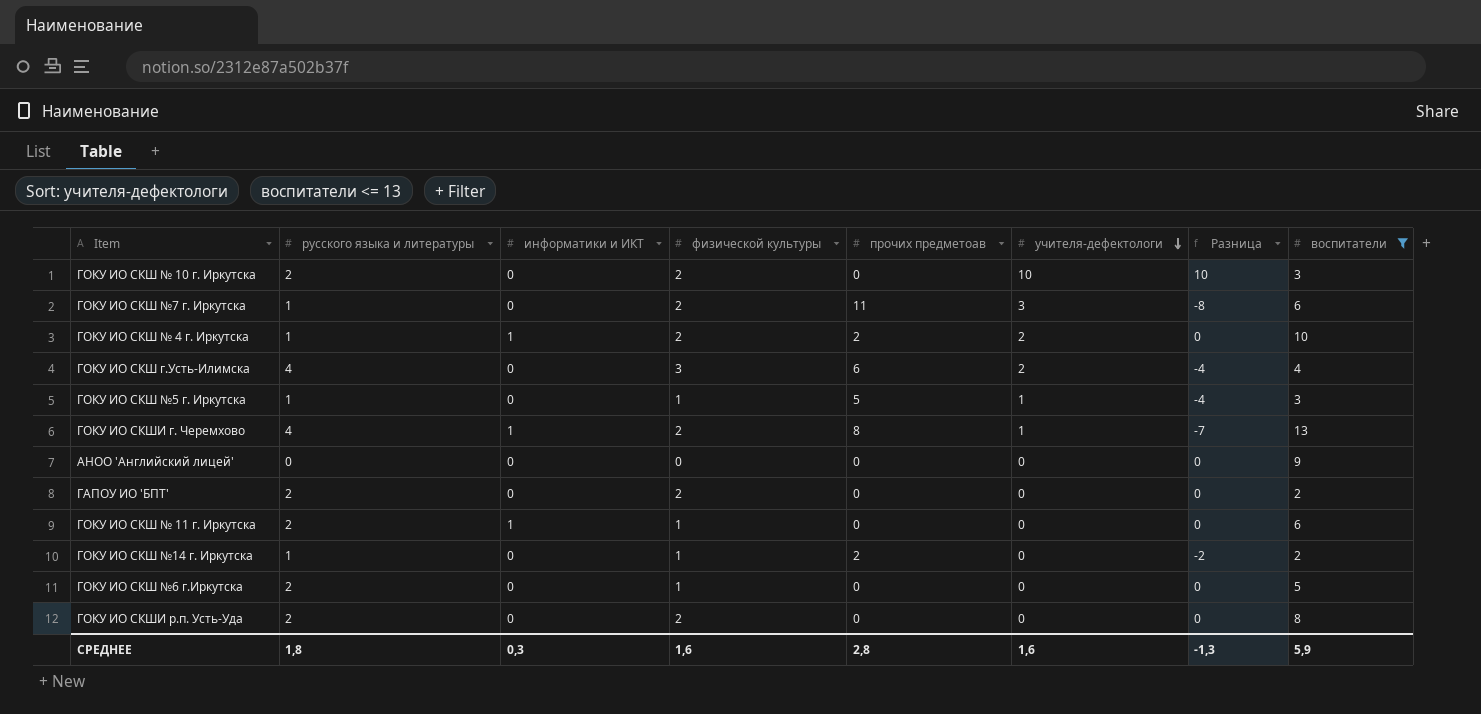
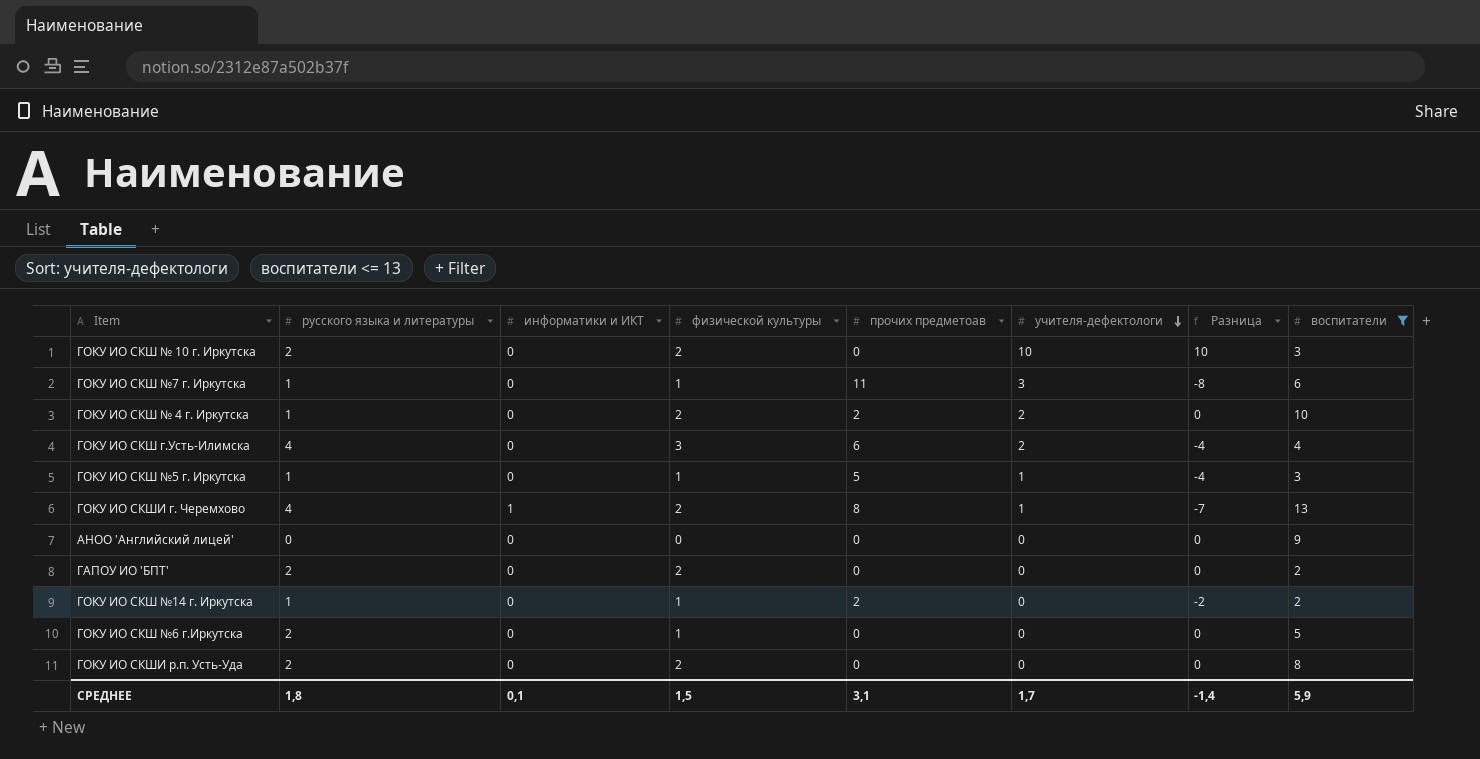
row ГОКУ ИО СКШ № 11 г. Иркутска: 2 | 1 | 1 | 0 | 0 | 0 | 6 -> none
ГОКУ ИО СКШ №7 г. Иркутска | физической культуры: 2 -> 1
ГОКУ ИО СКШ № 4 г. Иркутска | информатики и ИКТ: 1 -> 0
СРЕДНЕЕ | информатики и ИКТ: 0,3 -> 0,1
СРЕДНЕЕ | физической культуры: 1,6 -> 1,5
СРЕДНЕЕ | прочих предметоав: 2,8 -> 3,1
СРЕДНЕЕ | учителя-дефектологи: 1,6 -> 1,7
СРЕДНЕЕ | Разница: -1,3 -> -1,4

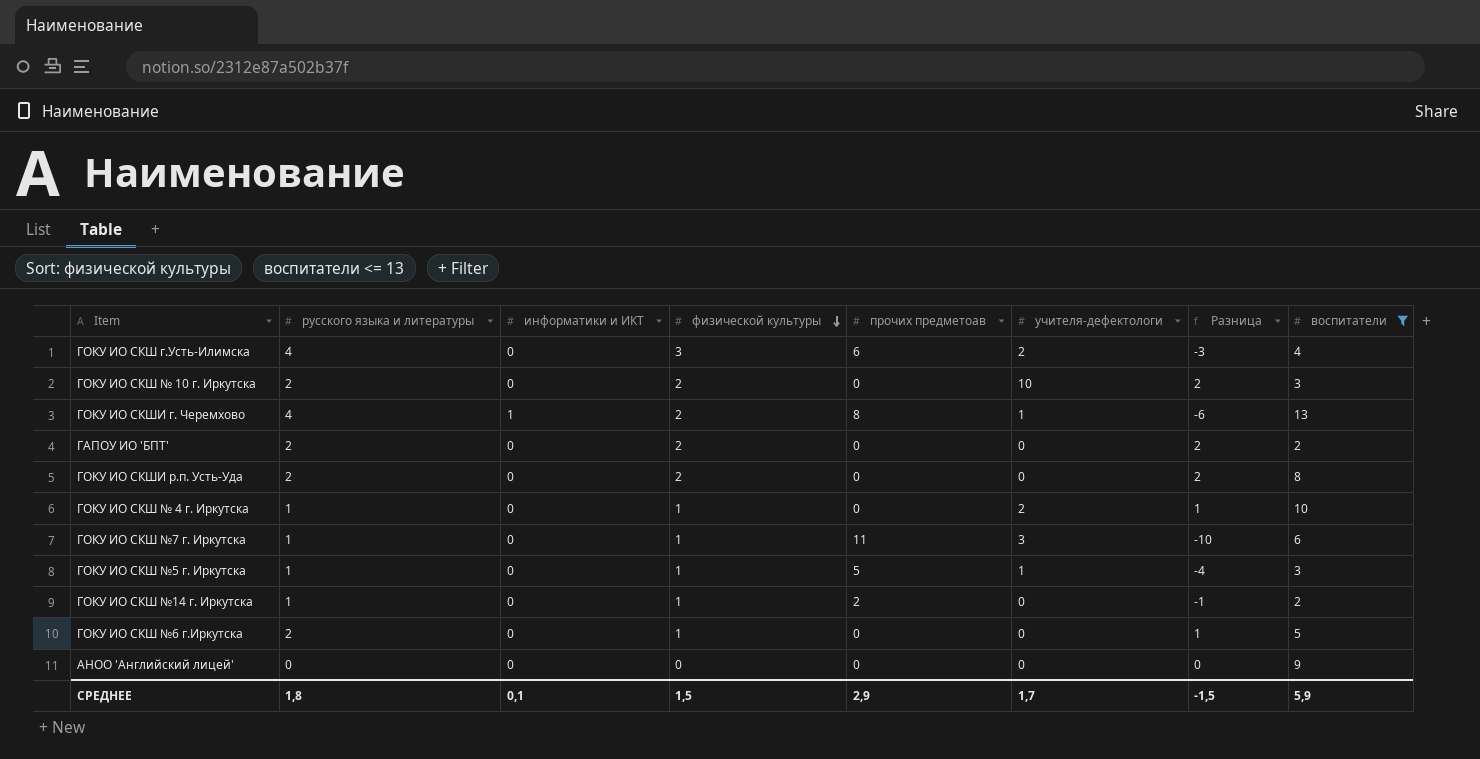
row order: учителя-дефектологи descending -> физической культуры descending
column Разница | formula: [учителя-дефектологи] - [прочих предметоав] -> [физической культуры] - [прочих предметоав]
ГОКУ ИО СКШ № 4 г. Иркутска | физической культуры: 2 -> 1
ГОКУ ИО СКШ № 4 г. Иркутска | прочих предметоав: 2 -> 0
СРЕДНЕЕ | прочих предметоав: 3,1 -> 2,9
СРЕДНЕЕ | Разница: -1,4 -> -1,5

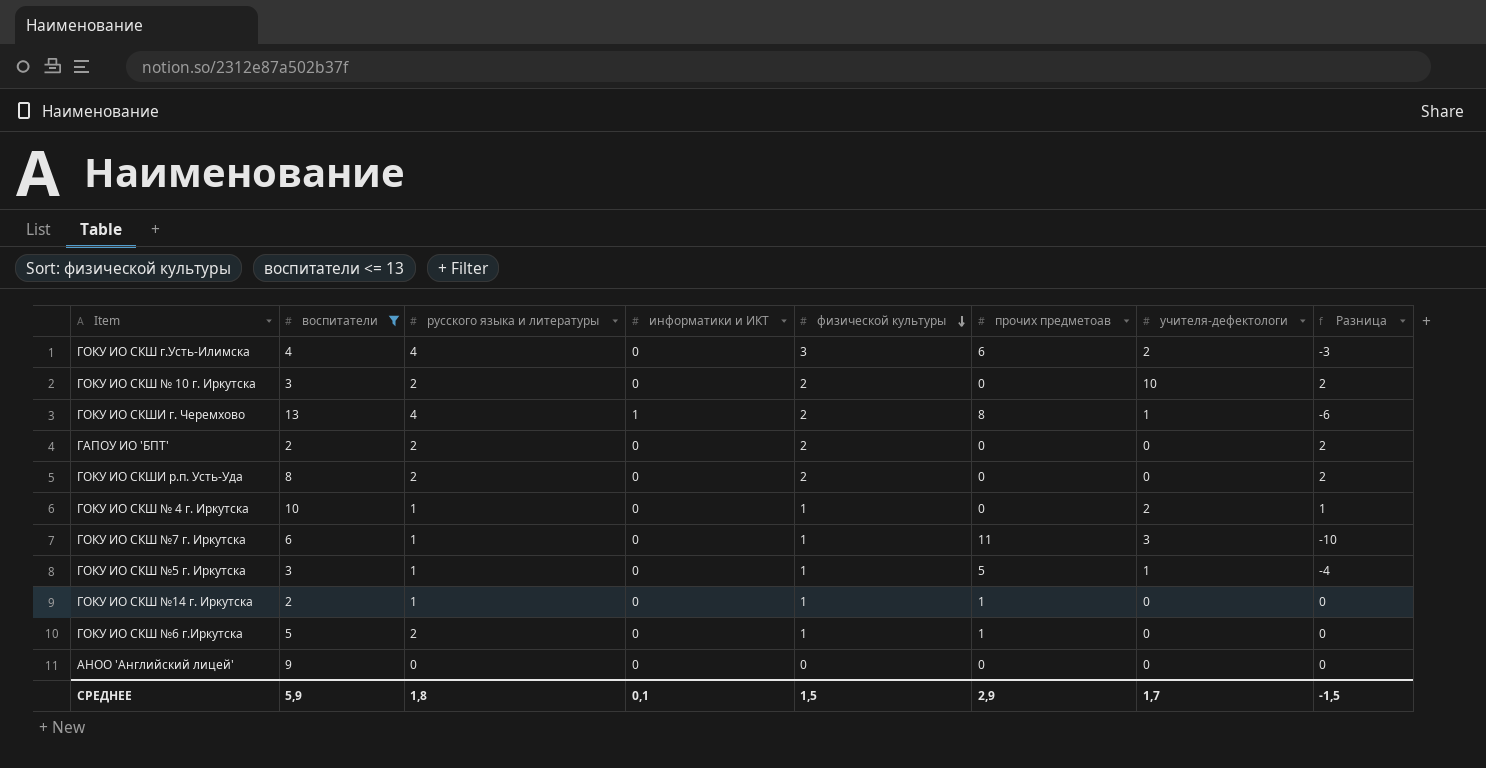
column воспитатели | position: 8 -> 2
ГОКУ ИО СКШ №14 г. Иркутска | прочих предметоав: 2 -> 1
ГОКУ ИО СКШ №14 г. Иркутска | Разница: -1 -> 0
ГОКУ ИО СКШ №6 г.Иркутска | прочих предметоав: 0 -> 1
ГОКУ ИО СКШ №6 г.Иркутска | Разница: 1 -> 0

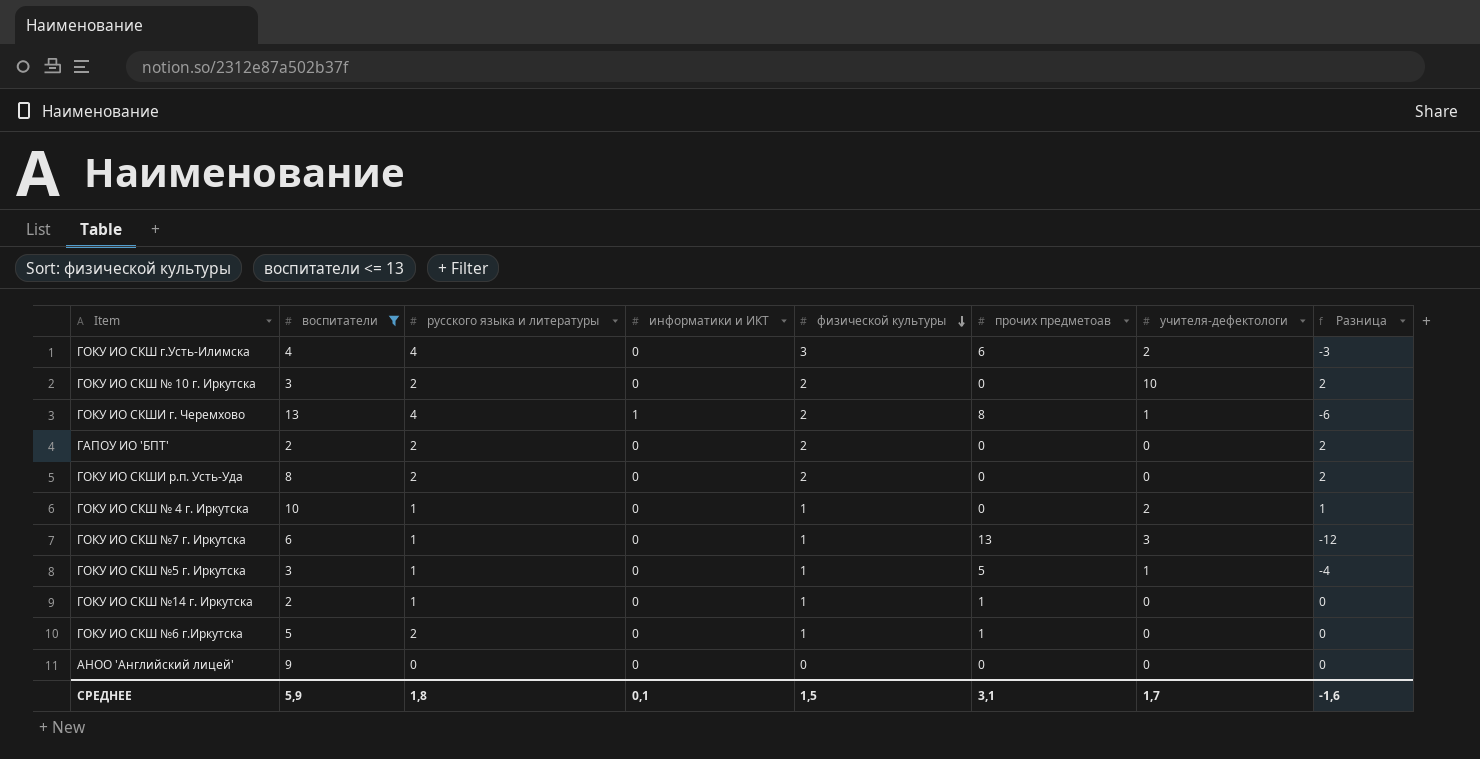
ГОКУ ИО СКШ №7 г. Иркутска | прочих предметоав: 11 -> 13
ГОКУ ИО СКШ №7 г. Иркутска | Разница: -10 -> -12
СРЕДНЕЕ | прочих предметоав: 2,9 -> 3,1
СРЕДНЕЕ | Разница: -1,5 -> -1,6

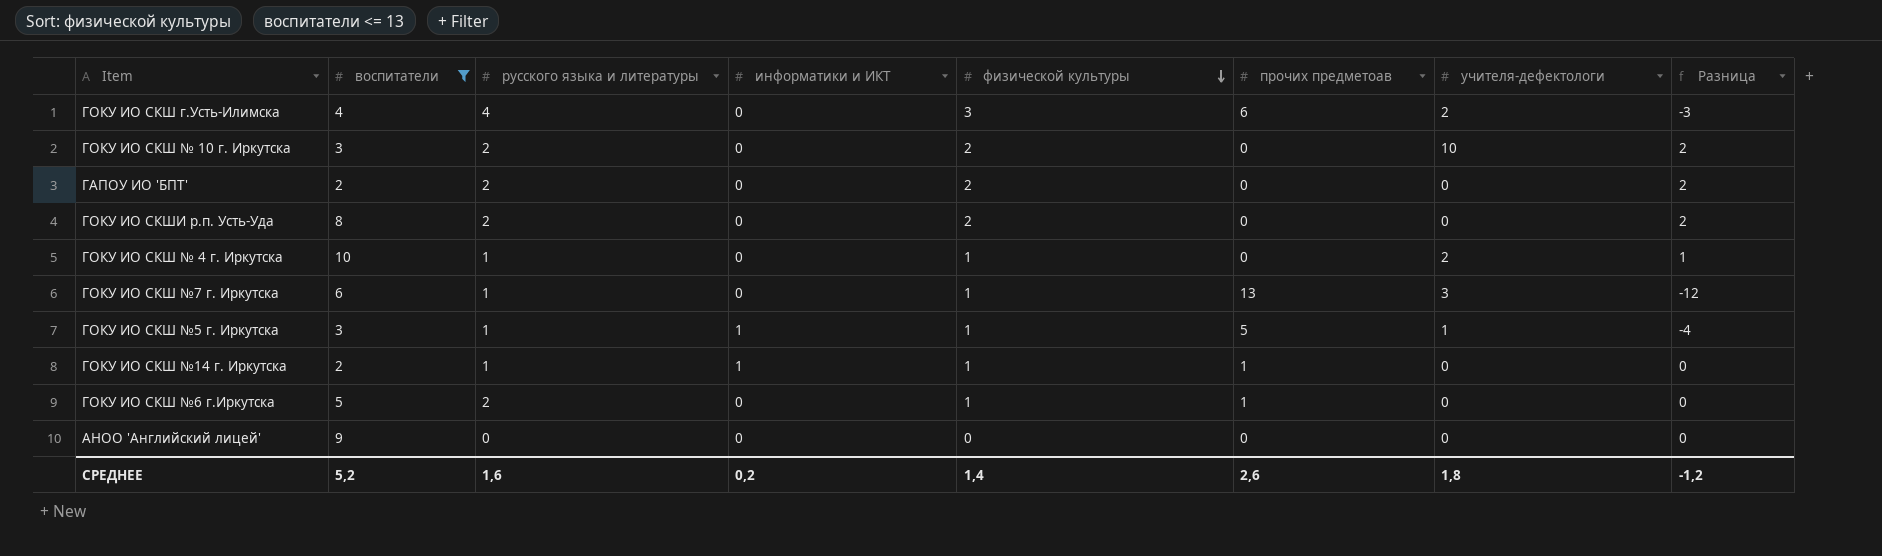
row ГОКУ ИО СКШИ г. Черемхово: 13 | 4 | 1 | 2 | 8 | 1 | -6 -> none
ГОКУ ИО СКШ №5 г. Иркутска | информатики и ИКТ: 0 -> 1
ГОКУ ИО СКШ №14 г. Иркутска | информатики и ИКТ: 0 -> 1
СРЕДНЕЕ | воспитатели: 5,9 -> 5,2
СРЕДНЕЕ | русского языка и литературы: 1,8 -> 1,6
СРЕДНЕЕ | информатики и ИКТ: 0,1 -> 0,2
СРЕДНЕЕ | физической культуры: 1,5 -> 1,4
СРЕДНЕЕ | прочих предметоав: 3,1 -> 2,6
СРЕДНЕЕ | учителя-дефектологи: 1,7 -> 1,8
СРЕДНЕЕ | Разница: -1,6 -> -1,2

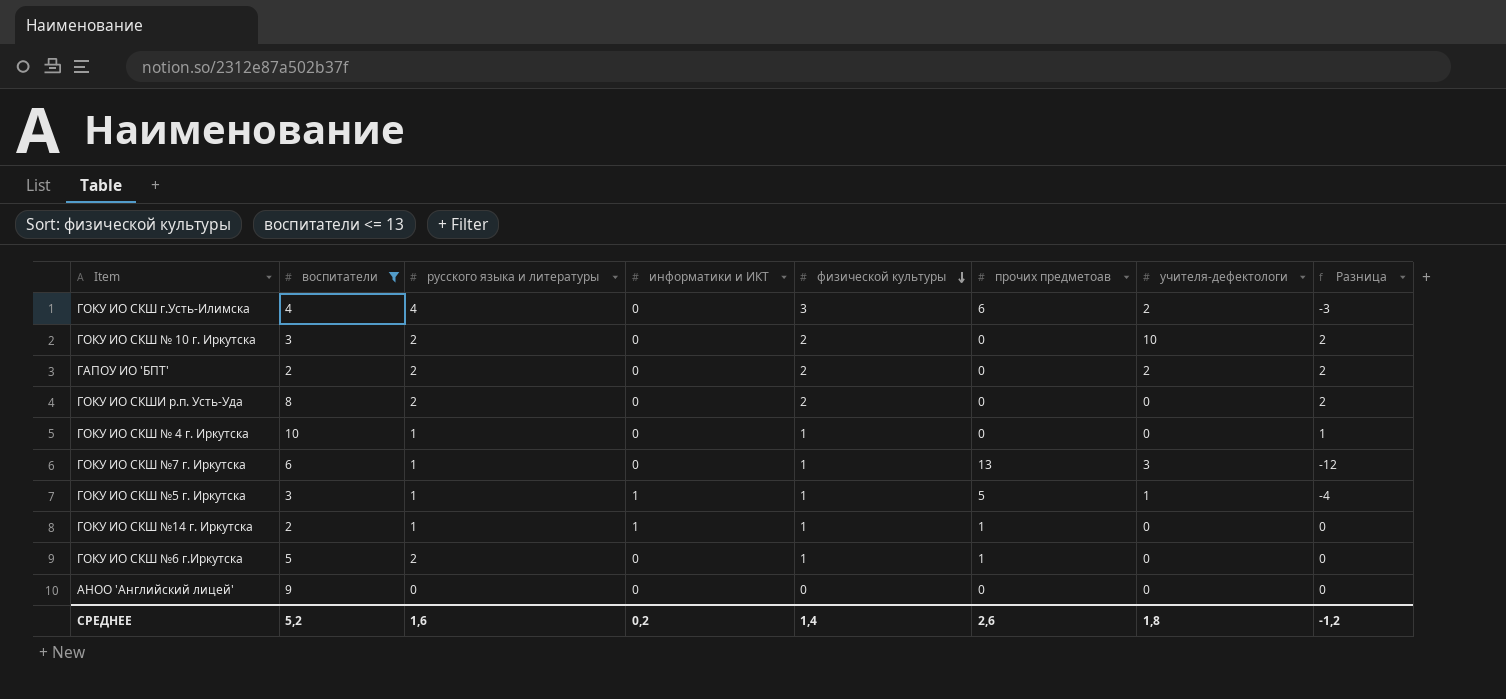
ГАПОУ ИО 'БПТ' | учителя-дефектологи: 0 -> 2
ГОКУ ИО СКШ № 4 г. Иркутска | учителя-дефектологи: 2 -> 0

